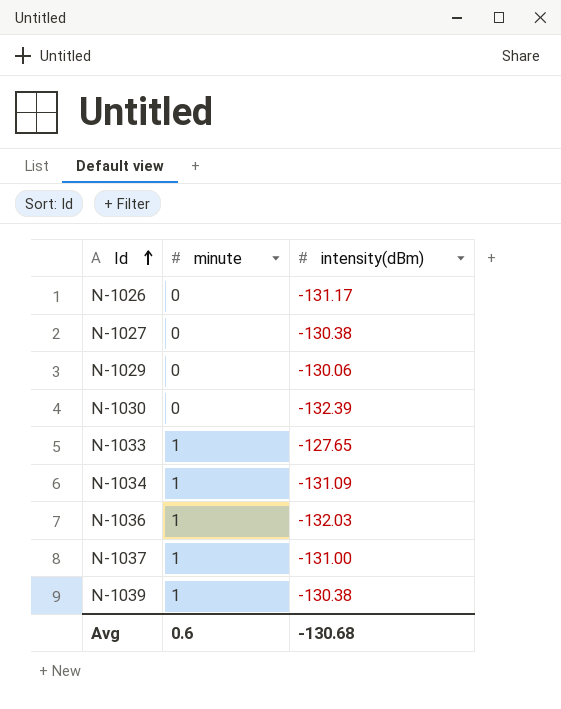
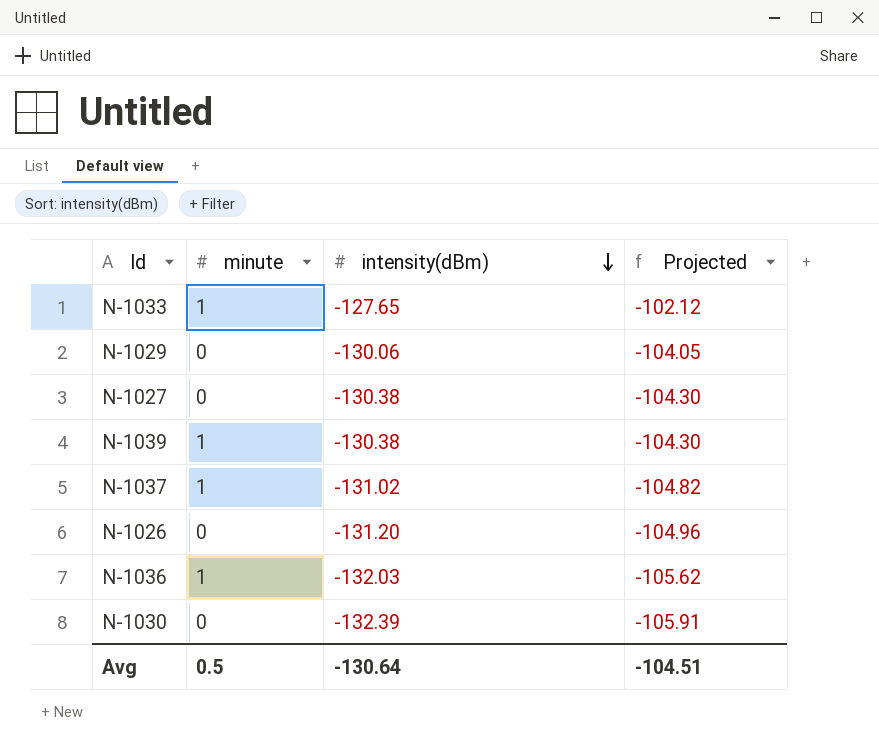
row order: Id ascending -> intensity(dBm) descending
column Projected | formula: none -> [intensity(dBm)] * 0.8
row N-1034: 1 | -131.09 -> none
N-1037 | intensity(dBm): -131.00 -> -131.02
N-1026 | intensity(dBm): -131.17 -> -131.20
Avg | minute: 0.6 -> 0.5
Avg | intensity(dBm): -130.68 -> -130.64

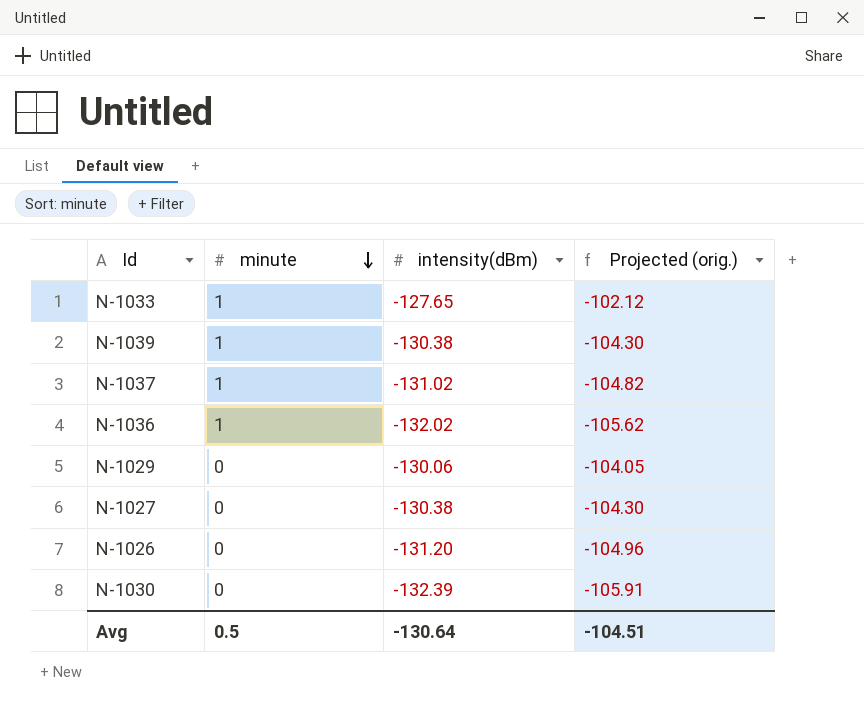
row order: intensity(dBm) descending -> minute descending
column name: Projected -> Projected (orig.)
N-1036 | intensity(dBm): -132.03 -> -132.02

